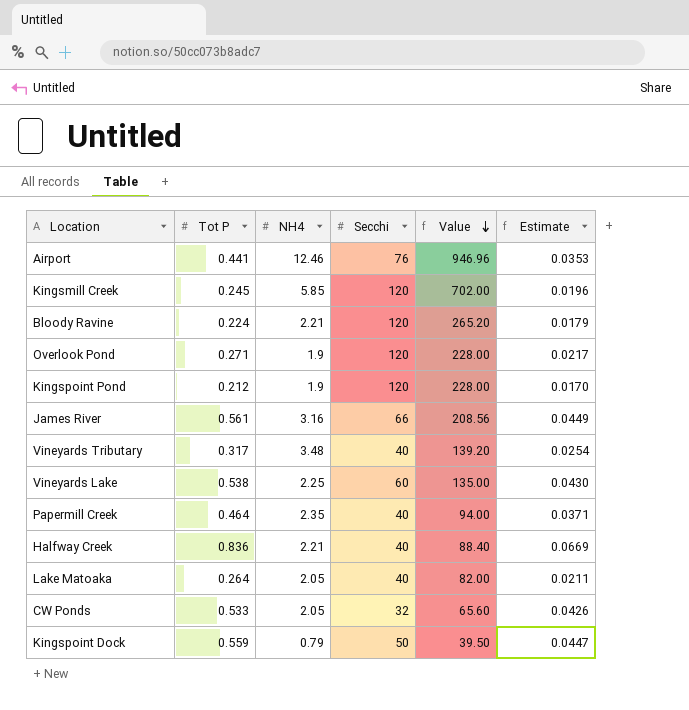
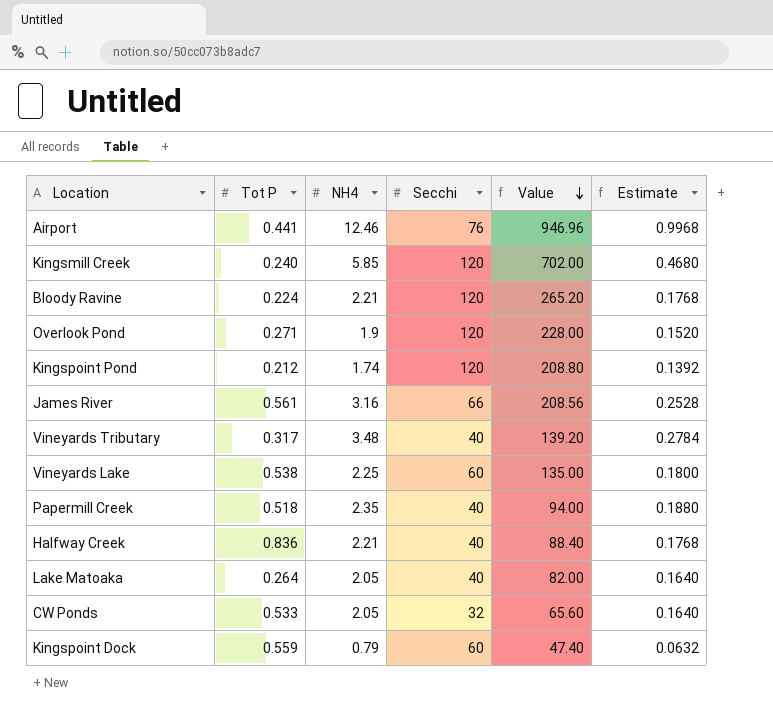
column Estimate | formula: [Tot P] * 0.08 -> [NH4] * 0.08
Kingsmill Creek | Tot P: 0.245 -> 0.240
Kingspoint Pond | NH4: 1.9 -> 1.74
Kingspoint Pond | Value: 228.00 -> 208.80
Papermill Creek | Tot P: 0.464 -> 0.518
Kingspoint Dock | Secchi: 50 -> 60
Kingspoint Dock | Value: 39.50 -> 47.40

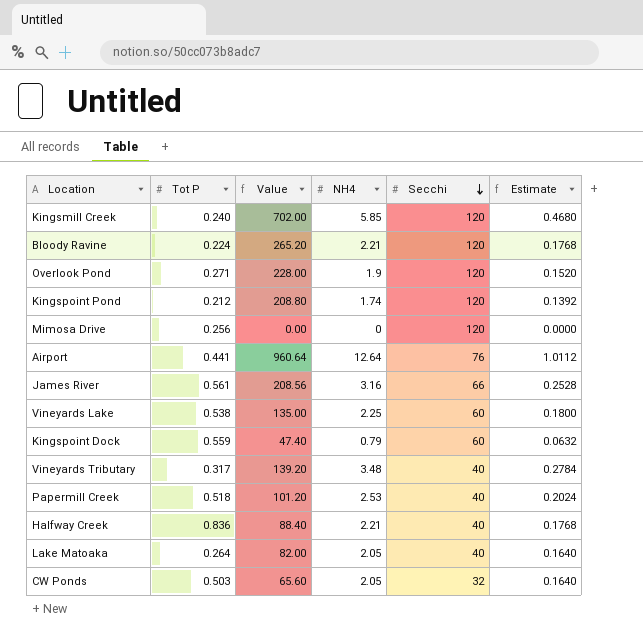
row order: Value descending -> Secchi descending
column Value | position: 5 -> 3
row Mimosa Drive: none -> 0.256 | 0.00 | 0 | 120 | 0.0000
Airport | Value: 946.96 -> 960.64
Airport | NH4: 12.46 -> 12.64
Airport | Estimate: 0.9968 -> 1.0112
Papermill Creek | Value: 94.00 -> 101.20
Papermill Creek | NH4: 2.35 -> 2.53
Papermill Creek | Estimate: 0.1880 -> 0.2024
CW Ponds | Tot P: 0.533 -> 0.503

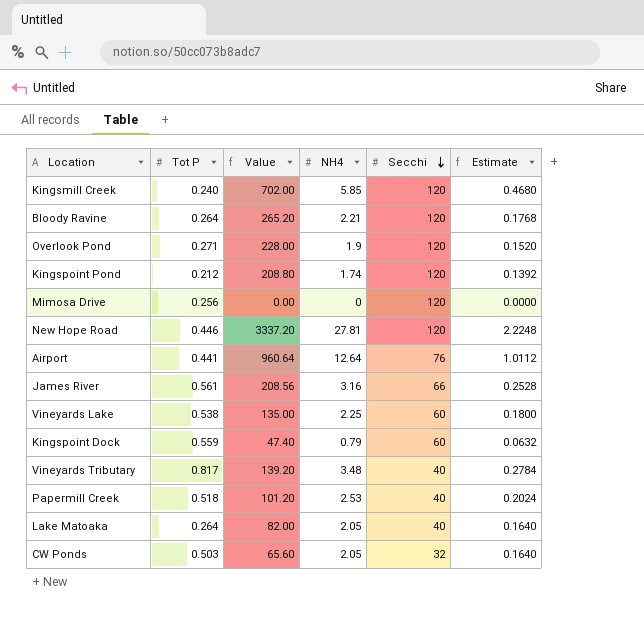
row Halfway Creek: 0.836 | 88.40 | 2.21 | 40 | 0.1768 -> none
Bloody Ravine | Tot P: 0.224 -> 0.264
row New Hope Road: none -> 0.446 | 3337.20 | 27.81 | 120 | 2.2248
Vineyards Tributary | Tot P: 0.317 -> 0.817

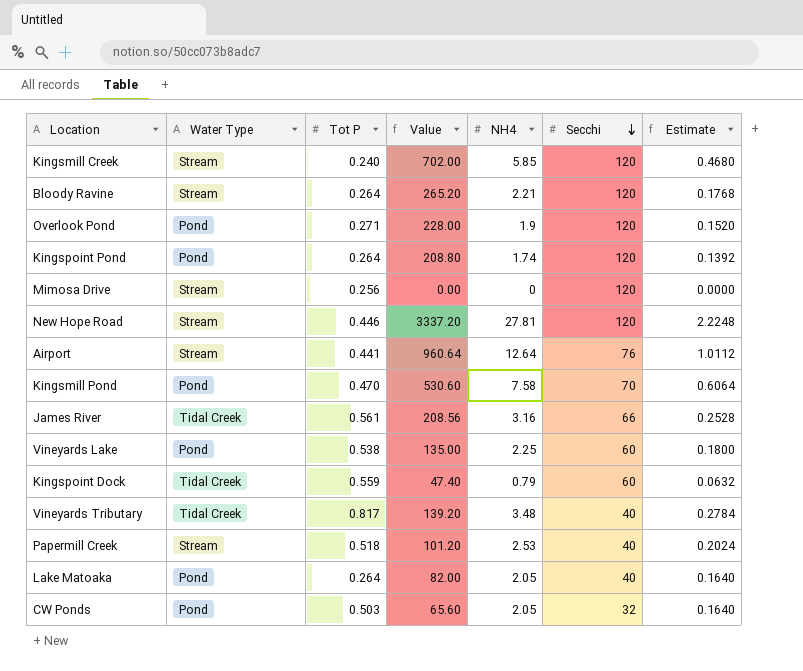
column Water Type | position: none -> 2
Kingspoint Pond | Tot P: 0.212 -> 0.264
row Kingsmill Pond: none -> Pond | 0.470 | 530.60 | 7.58 | 70 | 0.6064

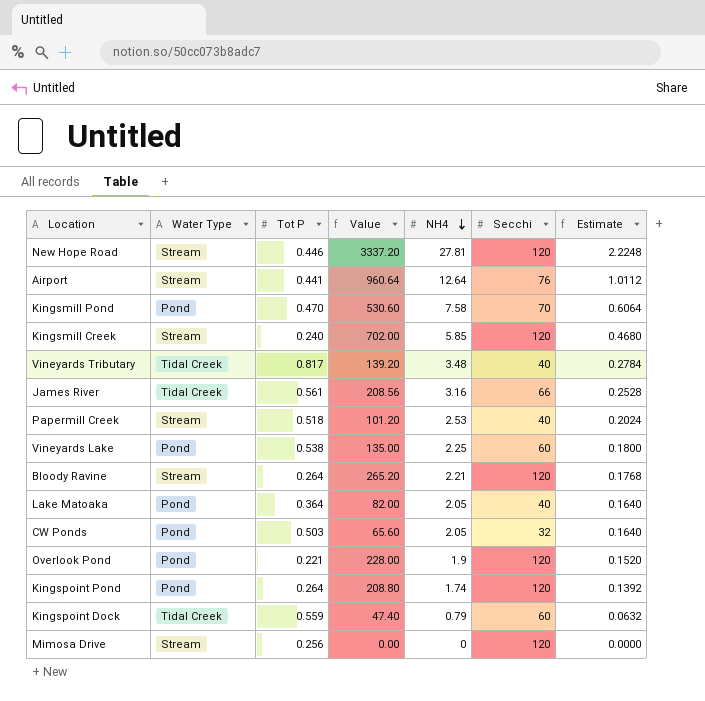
row order: Secchi descending -> NH4 descending
Lake Matoaka | Tot P: 0.264 -> 0.364
Overlook Pond | Tot P: 0.271 -> 0.221

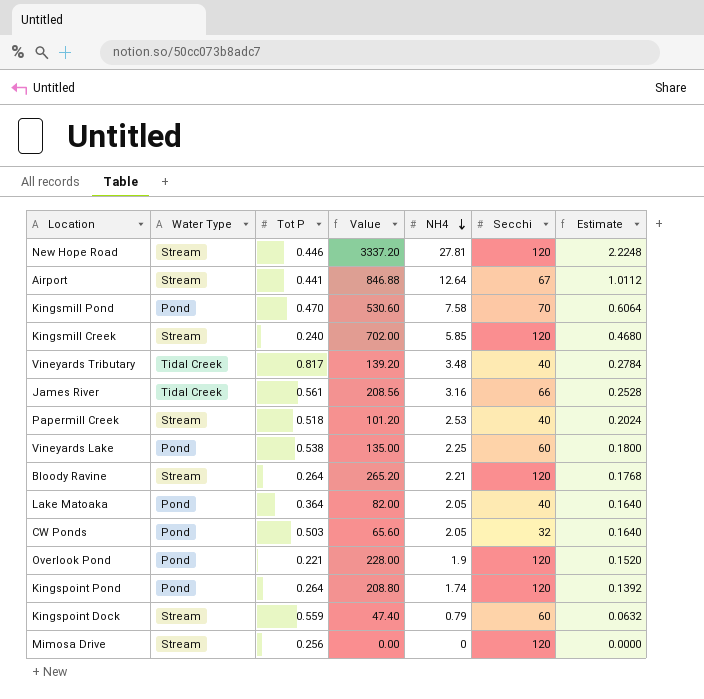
Airport | Value: 960.64 -> 846.88
Airport | Secchi: 76 -> 67
Kingspoint Dock | Water Type: Tidal Creek -> Stream

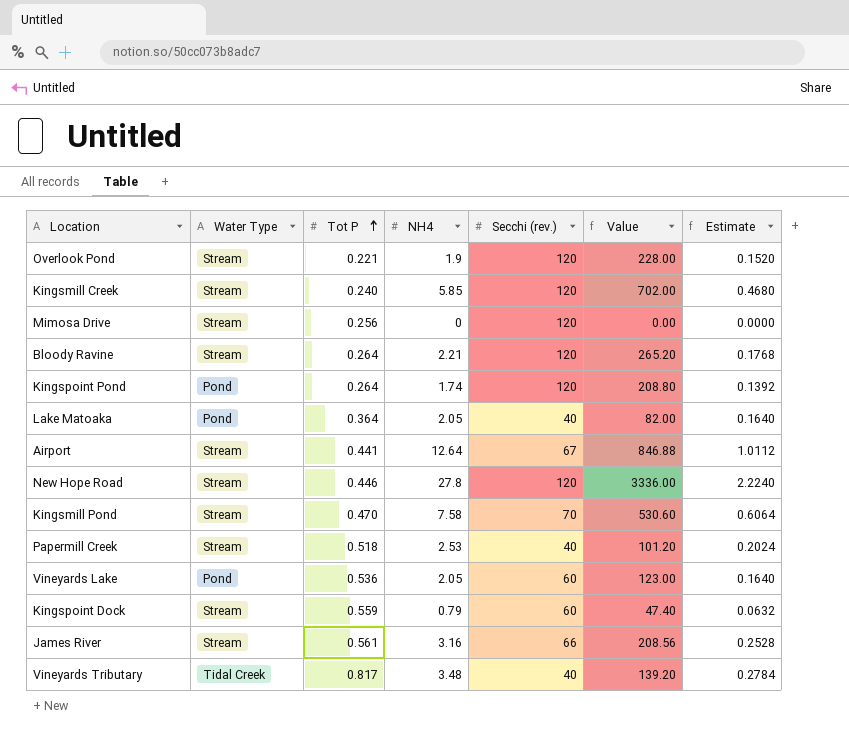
row order: NH4 descending -> Tot P ascending
column name: Secchi -> Secchi (rev.)
column Value | position: 4 -> 6
row CW Ponds: Pond | 0.503 | 65.60 | 2.05 | 32 | 0.1640 -> none
Overlook Pond | Water Type: Pond -> Stream
New Hope Road | NH4: 27.81 -> 27.8
New Hope Road | Value: 3337.20 -> 3336.00
New Hope Road | Estimate: 2.2248 -> 2.2240
Kingsmill Pond | Water Type: Pond -> Stream
Vineyards Lake | Tot P: 0.538 -> 0.536
Vineyards Lake | NH4: 2.25 -> 2.05
Vineyards Lake | Value: 135.00 -> 123.00
Vineyards Lake | Estimate: 0.1800 -> 0.1640
James River | Water Type: Tidal Creek -> Stream

